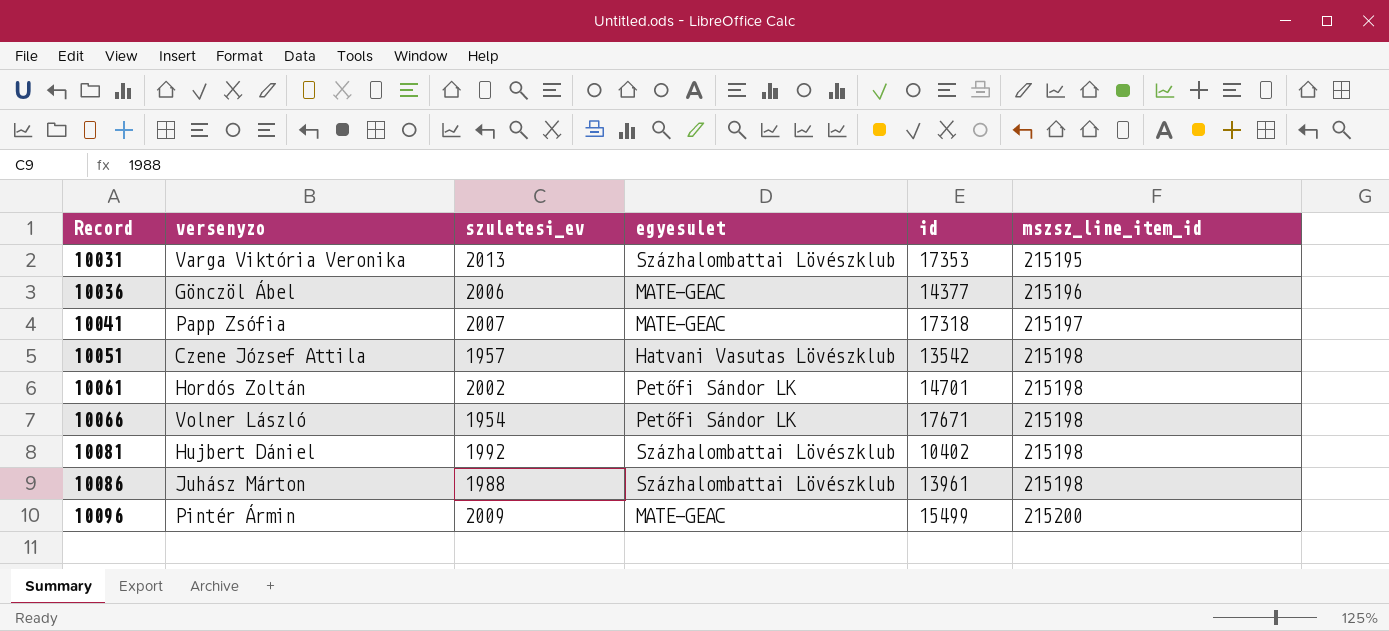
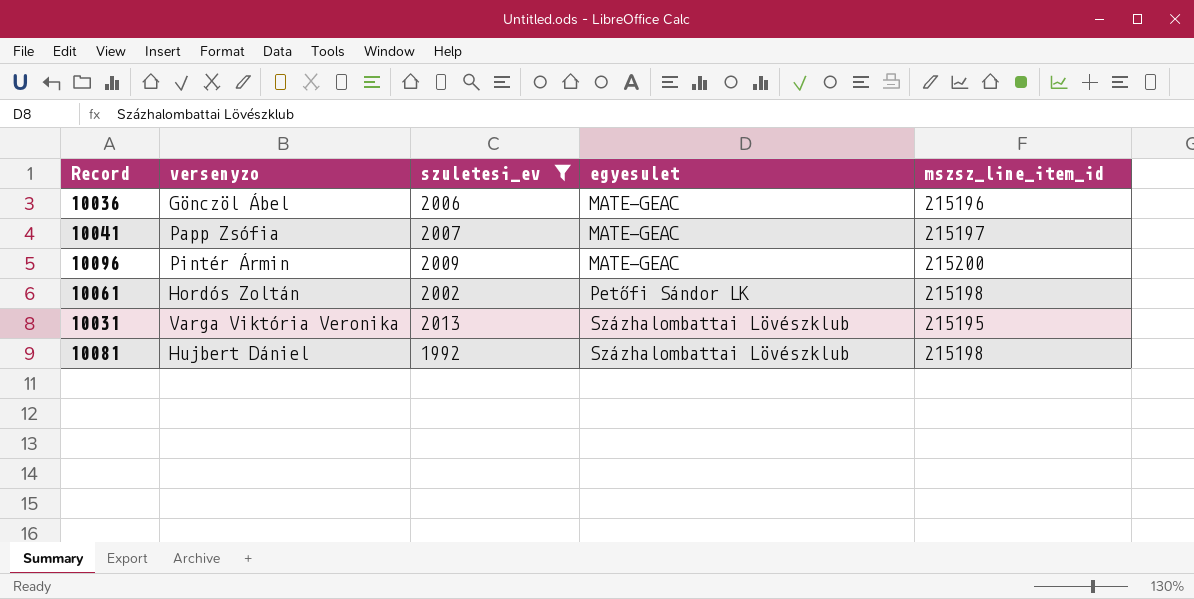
filter: none -> szuletesi_ev >= 1992
row order: Record ascending -> egyesulet ascending
column id | position: 5 -> none

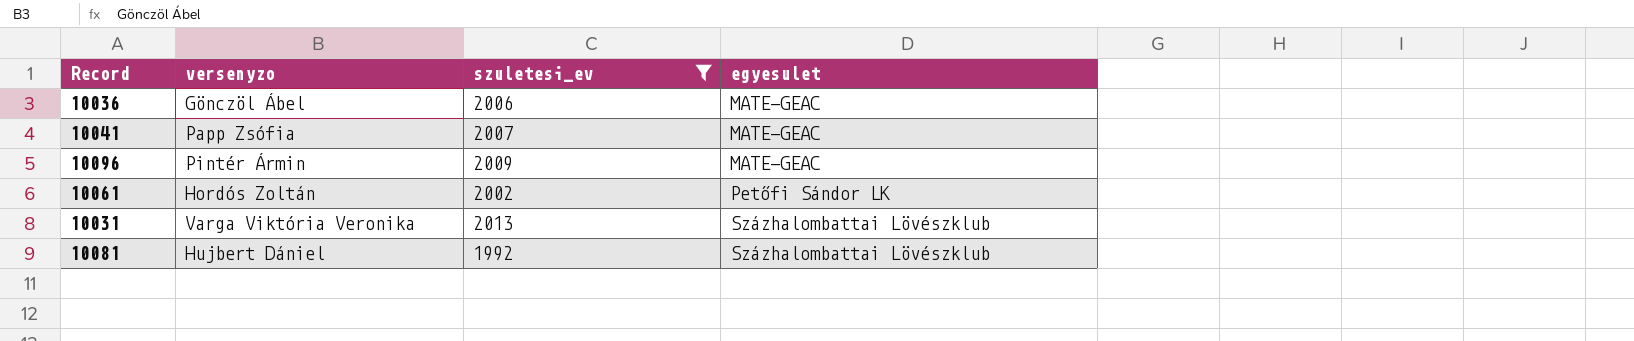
column mszsz_line_item_id | position: 5 -> none

